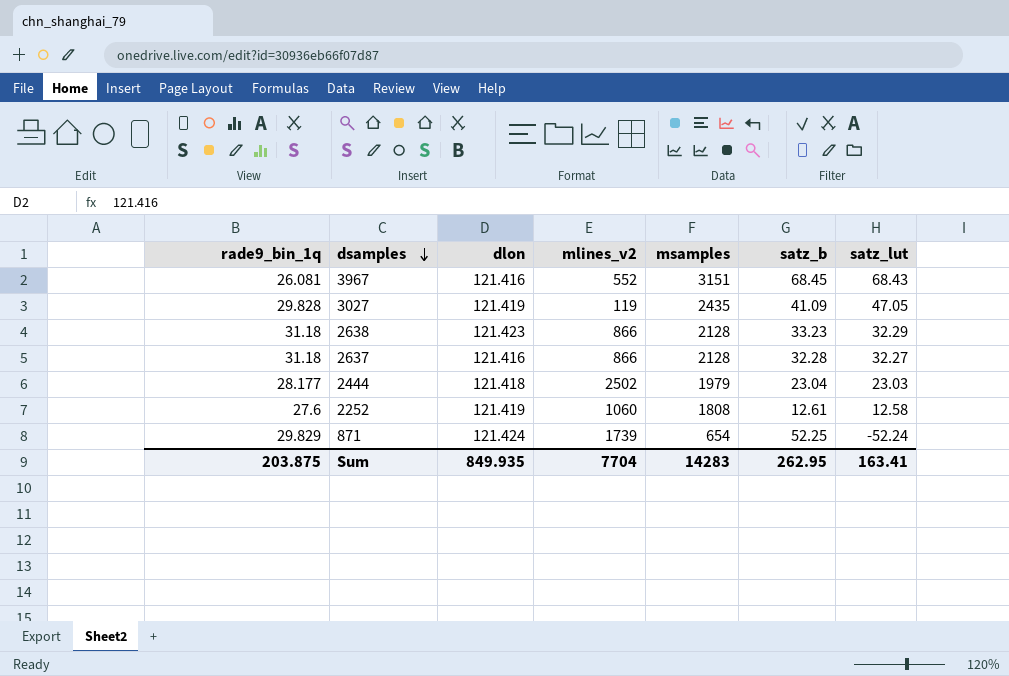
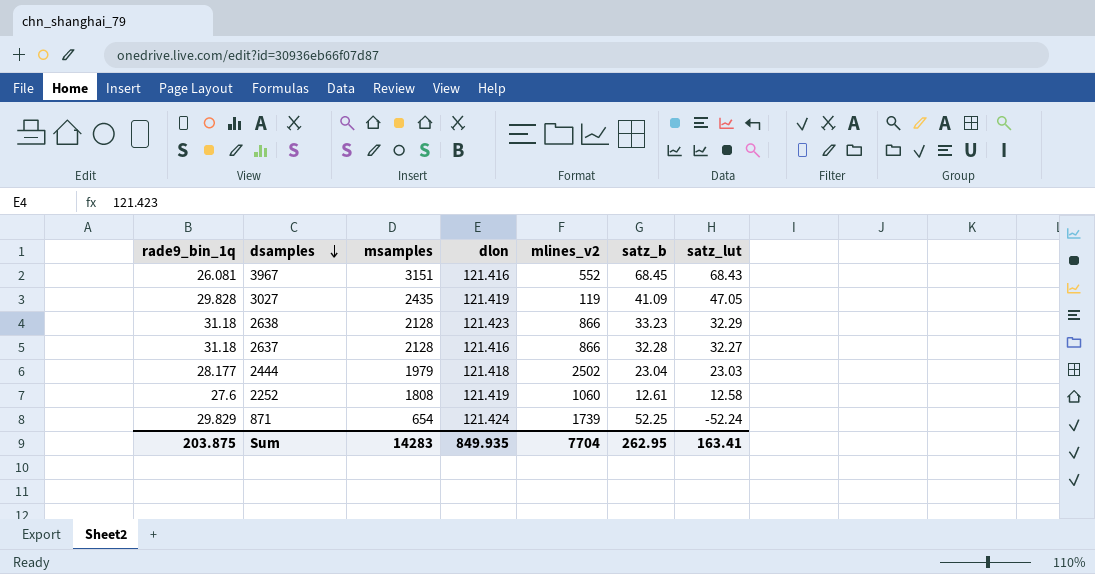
column msamples | position: 5 -> 3

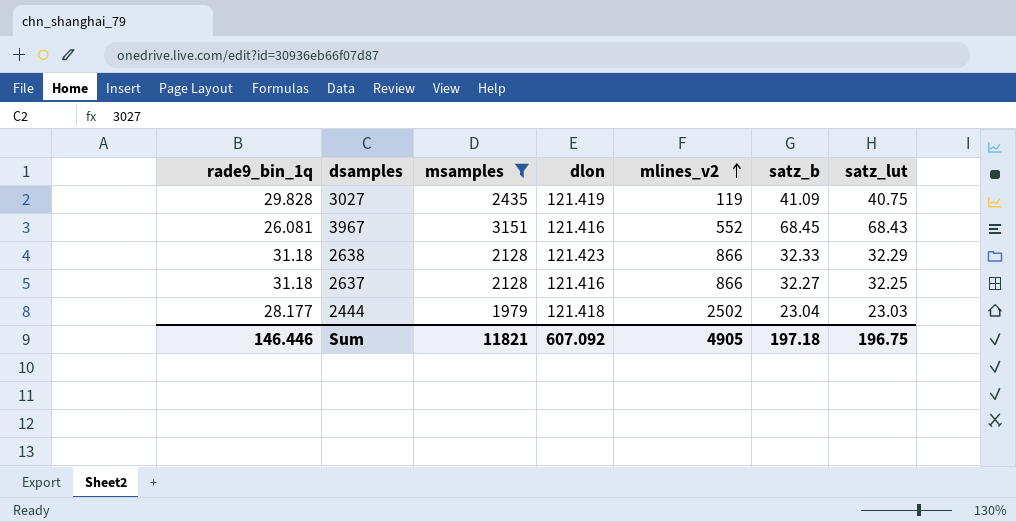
filter: none -> msamples >= 1979
row order: dsamples descending -> mlines_v2 ascending
3027 | satz_lut: 47.05 -> 40.75
2638 | satz_b: 33.23 -> 32.33
2637 | satz_b: 32.28 -> 32.27
2637 | satz_lut: 32.27 -> 32.25
Sum | rade9_bin_1q: 203.875 -> 146.446
Sum | msamples: 14283 -> 11821
Sum | dlon: 849.935 -> 607.092
Sum | mlines_v2: 7704 -> 4905
Sum | satz_b: 262.95 -> 197.18
Sum | satz_lut: 163.41 -> 196.75

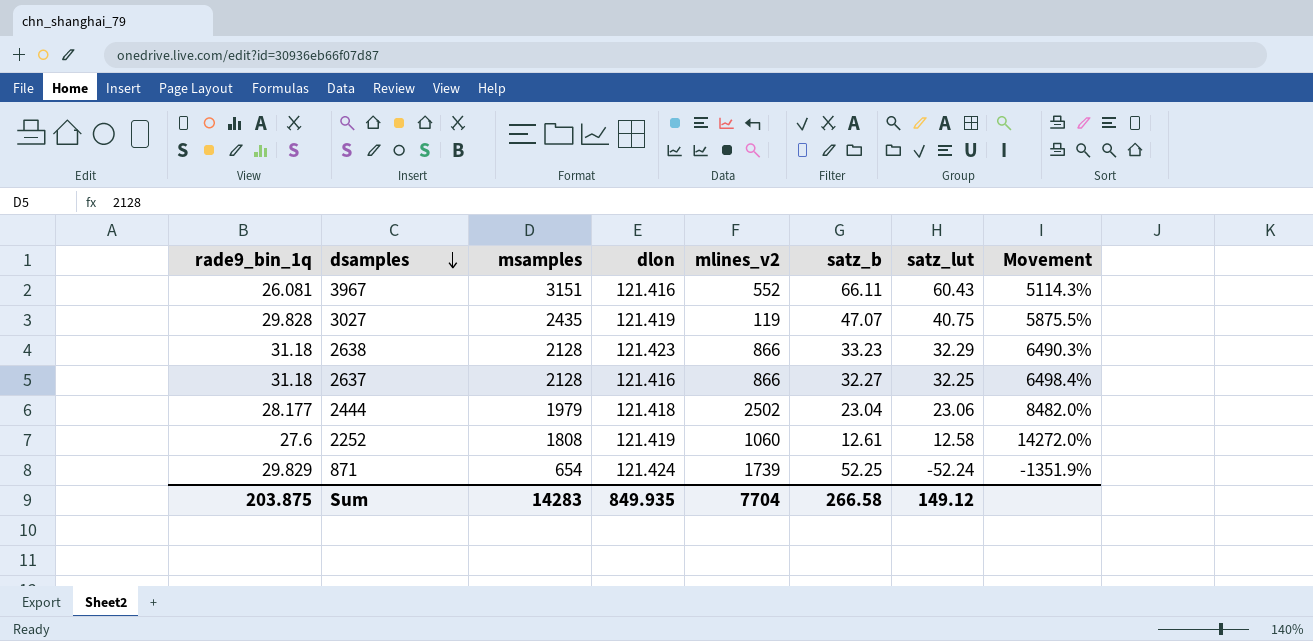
filter: msamples >= 1979 -> none
row order: mlines_v2 ascending -> dsamples descending
column Movement | formula: none -> ([msamples] - [satz_lut]) / [satz_lut]
3967 | satz_b: 68.45 -> 66.11
3967 | satz_lut: 68.43 -> 60.43
3027 | satz_b: 41.09 -> 47.07
2638 | satz_b: 32.33 -> 33.23
2444 | satz_lut: 23.03 -> 23.06
Sum | rade9_bin_1q: 146.446 -> 203.875
Sum | msamples: 11821 -> 14283
Sum | dlon: 607.092 -> 849.935
Sum | mlines_v2: 4905 -> 7704
Sum | satz_b: 197.18 -> 266.58
Sum | satz_lut: 196.75 -> 149.12

